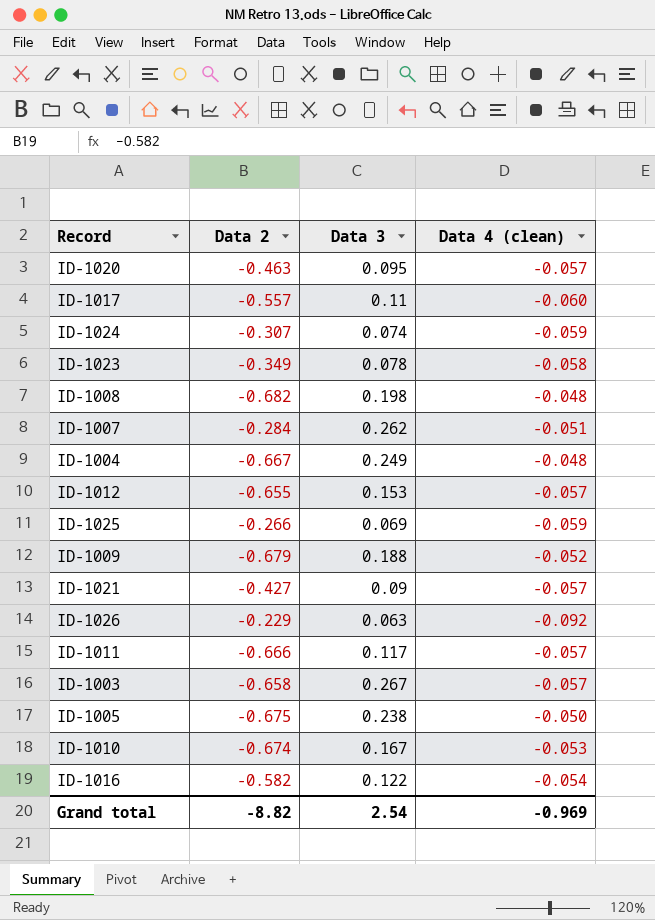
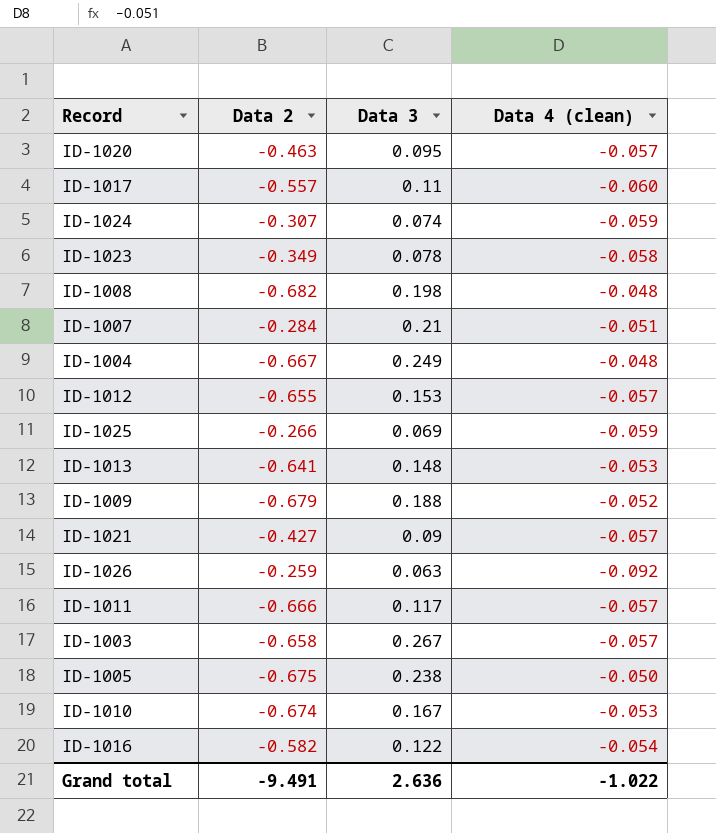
ID-1007 | Data 3: 0.262 -> 0.21
row ID-1013: none -> -0.641 | 0.148 | -0.053
ID-1026 | Data 2: -0.229 -> -0.259
Grand total | Data 2: -8.82 -> -9.491
Grand total | Data 3: 2.54 -> 2.636
Grand total | Data 4 (clean): -0.969 -> -1.022

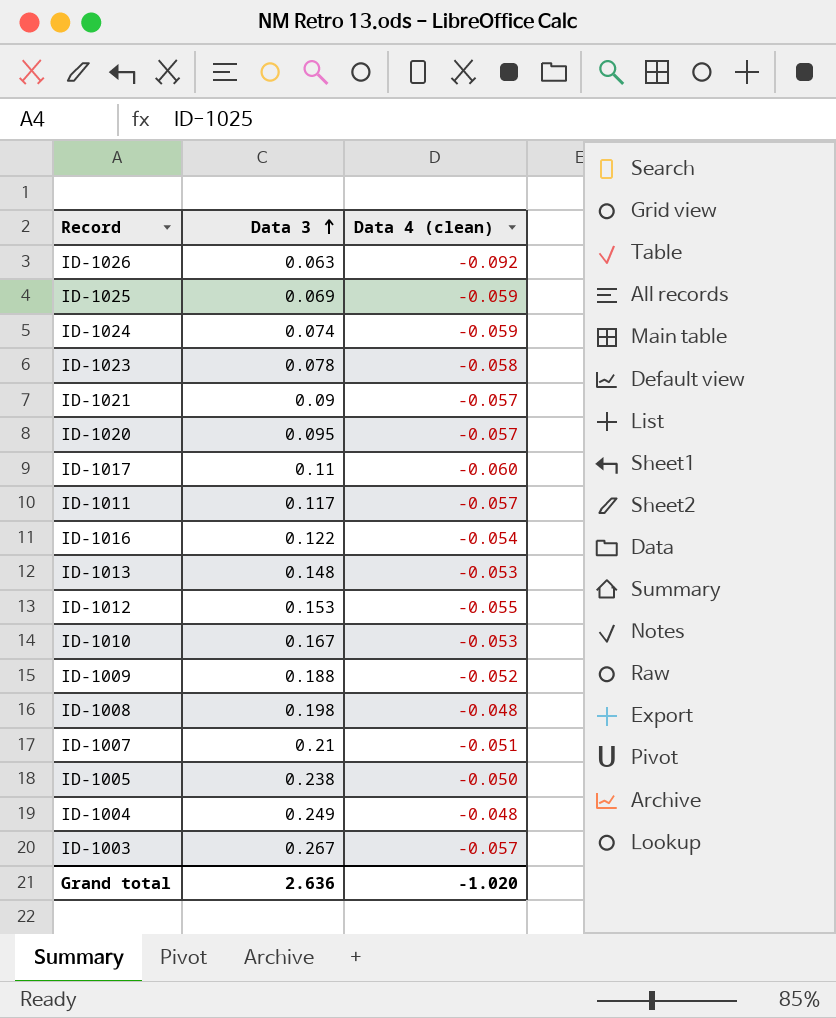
row order: none -> Data 3 ascending
column Data 2 | position: 2 -> none
ID-1012 | Data 4 (clean): -0.057 -> -0.055
Grand total | Data 4 (clean): -1.022 -> -1.020

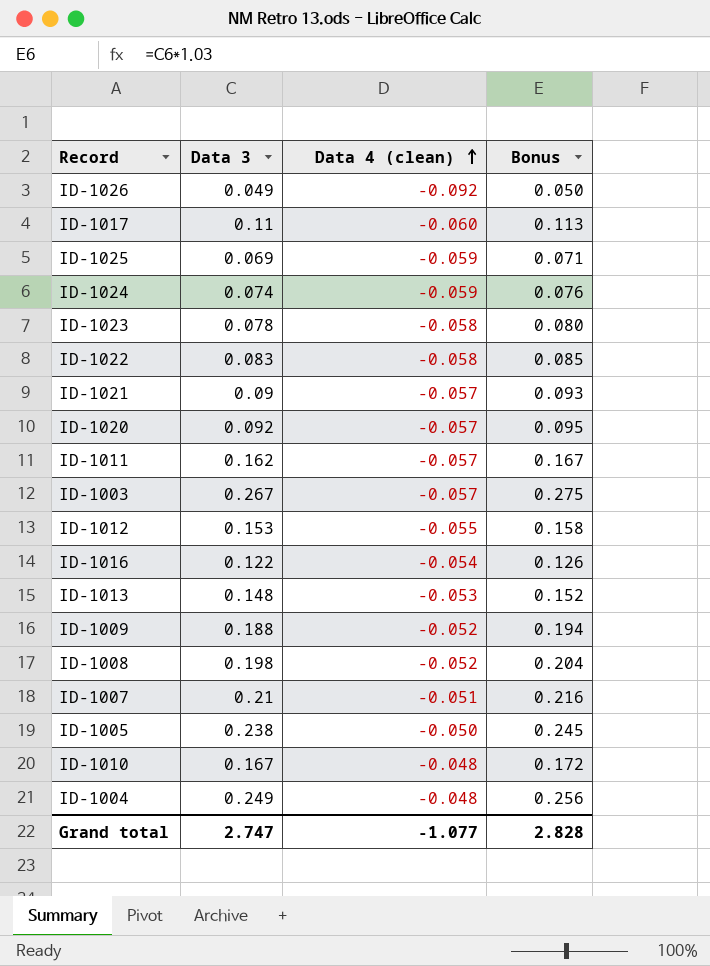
row order: Data 3 ascending -> Data 4 (clean) ascending
column Bonus | formula: none -> [Data 3] * 1.03
ID-1026 | Data 3: 0.063 -> 0.049
row ID-1022: none -> 0.083 | -0.058 | 0.085
ID-1020 | Data 3: 0.095 -> 0.092
ID-1011 | Data 3: 0.117 -> 0.162
ID-1008 | Data 4 (clean): -0.048 -> -0.052
ID-1010 | Data 4 (clean): -0.053 -> -0.048
Grand total | Data 3: 2.636 -> 2.747
Grand total | Data 4 (clean): -1.020 -> -1.077

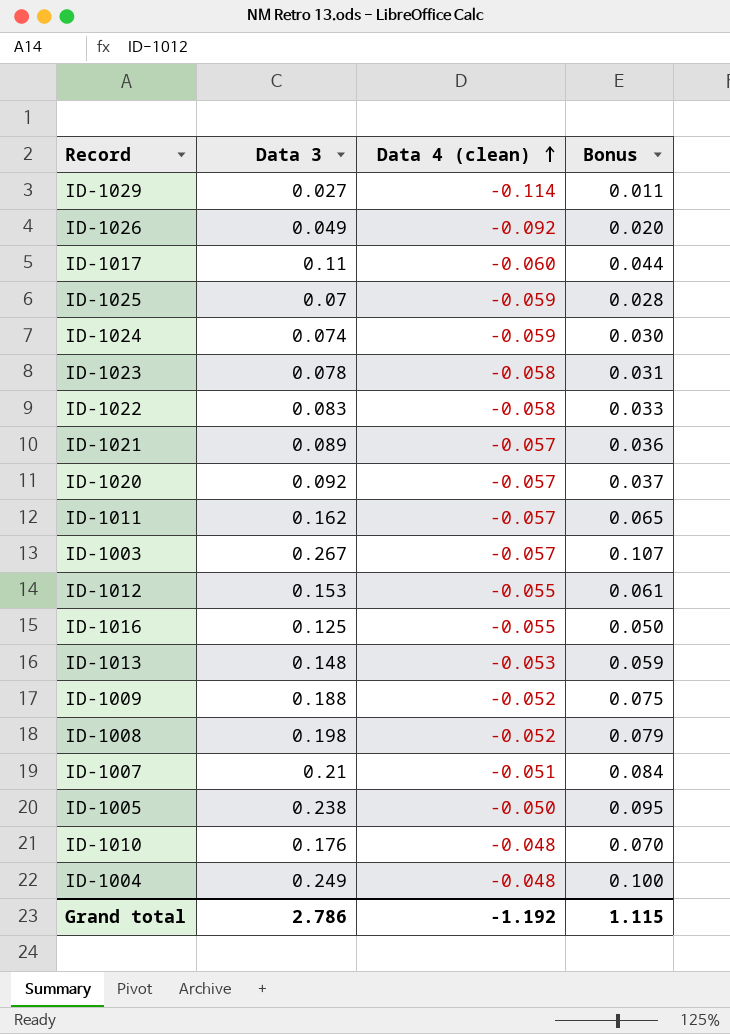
column Bonus | formula: [Data 3] * 1.03 -> [Data 3] * 0.4
row ID-1029: none -> 0.027 | -0.114 | 0.011
ID-1025 | Data 3: 0.069 -> 0.07
ID-1021 | Data 3: 0.09 -> 0.089
ID-1016 | Data 3: 0.122 -> 0.125
ID-1016 | Data 4 (clean): -0.054 -> -0.055
ID-1010 | Data 3: 0.167 -> 0.176
Grand total | Data 3: 2.747 -> 2.786
Grand total | Data 4 (clean): -1.077 -> -1.192
Grand total | Bonus: 2.828 -> 1.115

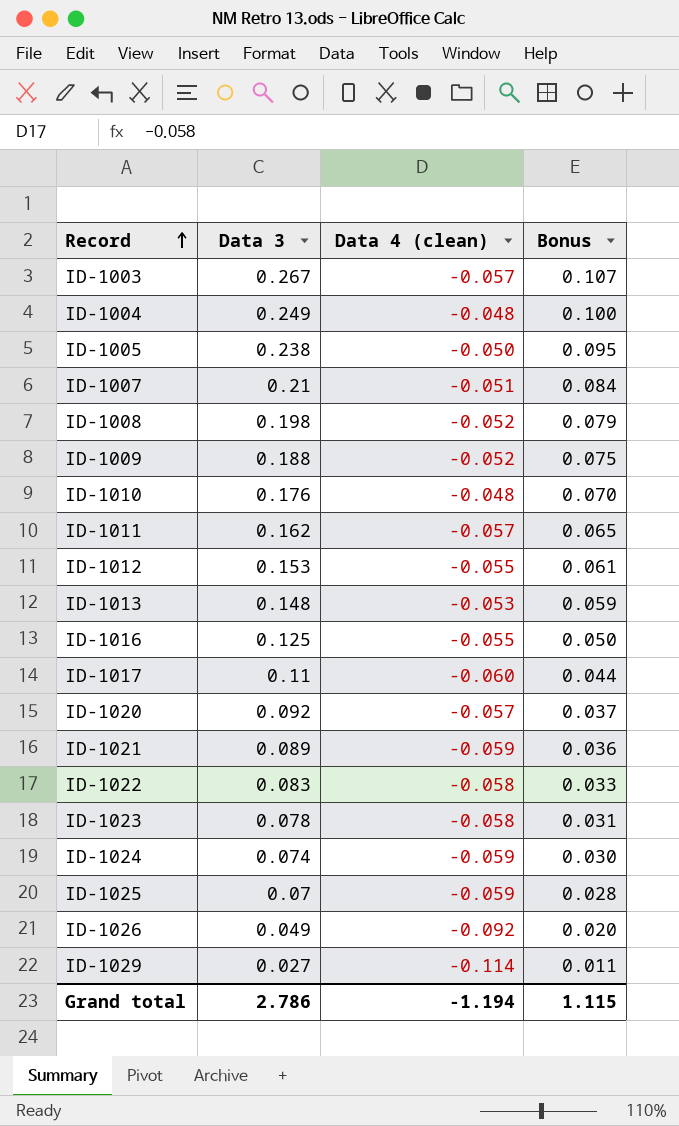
row order: Data 4 (clean) ascending -> Record ascending
ID-1021 | Data 4 (clean): -0.057 -> -0.059
Grand total | Data 4 (clean): -1.192 -> -1.194

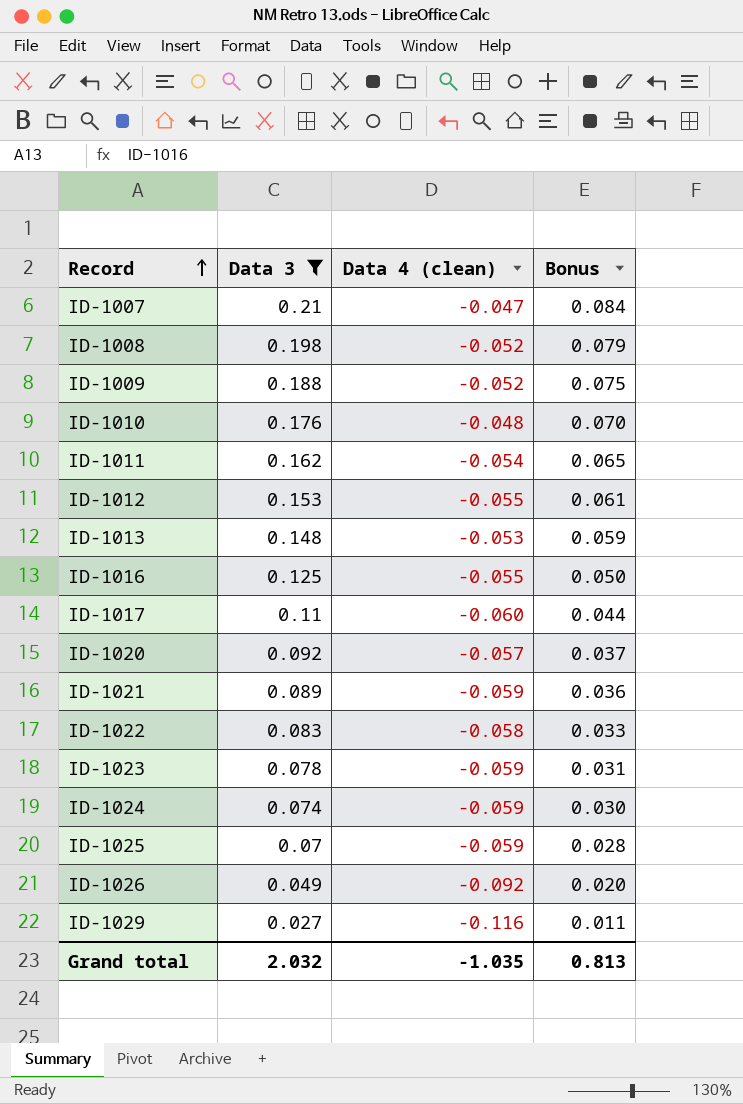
filter: none -> Data 3 <= 0.21
ID-1007 | Data 4 (clean): -0.051 -> -0.047
ID-1011 | Data 4 (clean): -0.057 -> -0.054
ID-1023 | Data 4 (clean): -0.058 -> -0.059
ID-1029 | Data 4 (clean): -0.114 -> -0.116
Grand total | Data 3: 2.786 -> 2.032
Grand total | Data 4 (clean): -1.194 -> -1.035
Grand total | Bonus: 1.115 -> 0.813

